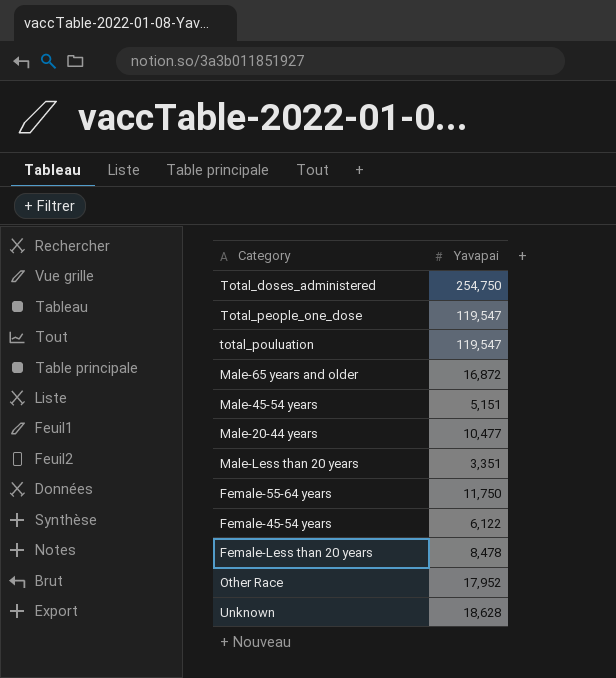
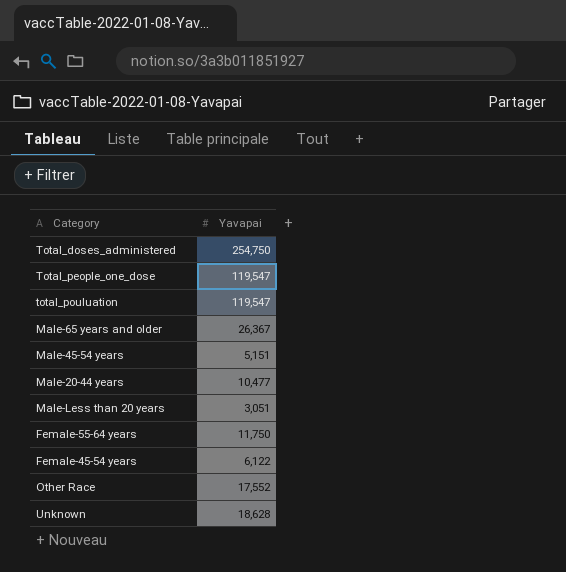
row Female-Less than 20 years: 8,478 -> none
Male-65 years and older | Yavapai: 16,872 -> 26,367
Male-Less than 20 years | Yavapai: 3,351 -> 3,051
Other Race | Yavapai: 17,952 -> 17,552

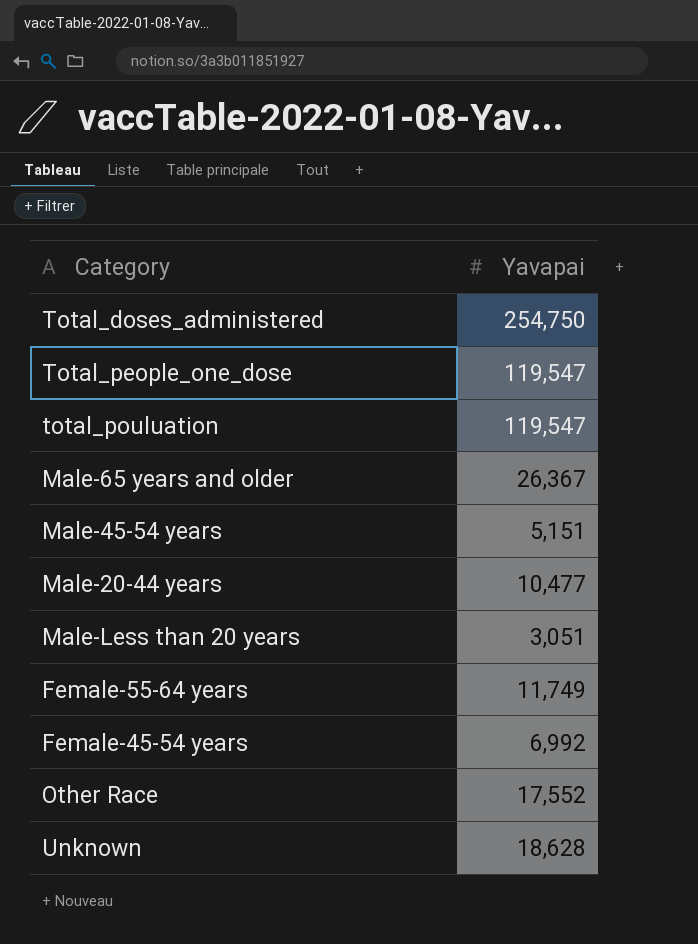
Female-55-64 years | Yavapai: 11,750 -> 11,749
Female-45-54 years | Yavapai: 6,122 -> 6,992

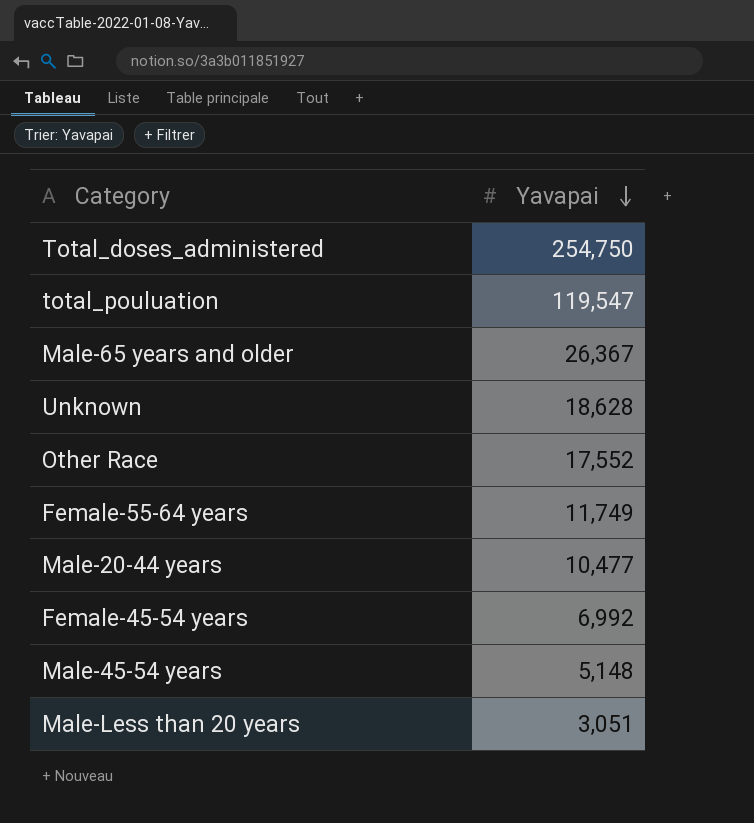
row order: none -> Yavapai descending
row Total_people_one_dose: 119,547 -> none
Male-45-54 years | Yavapai: 5,151 -> 5,148

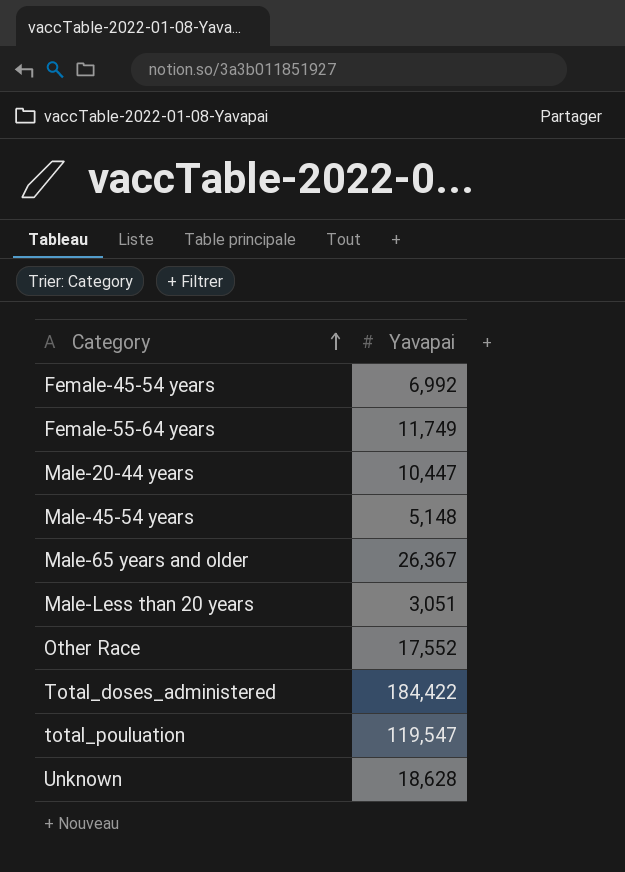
row order: Yavapai descending -> Category ascending
Male-20-44 years | Yavapai: 10,477 -> 10,447
Total_doses_administered | Yavapai: 254,750 -> 184,422

